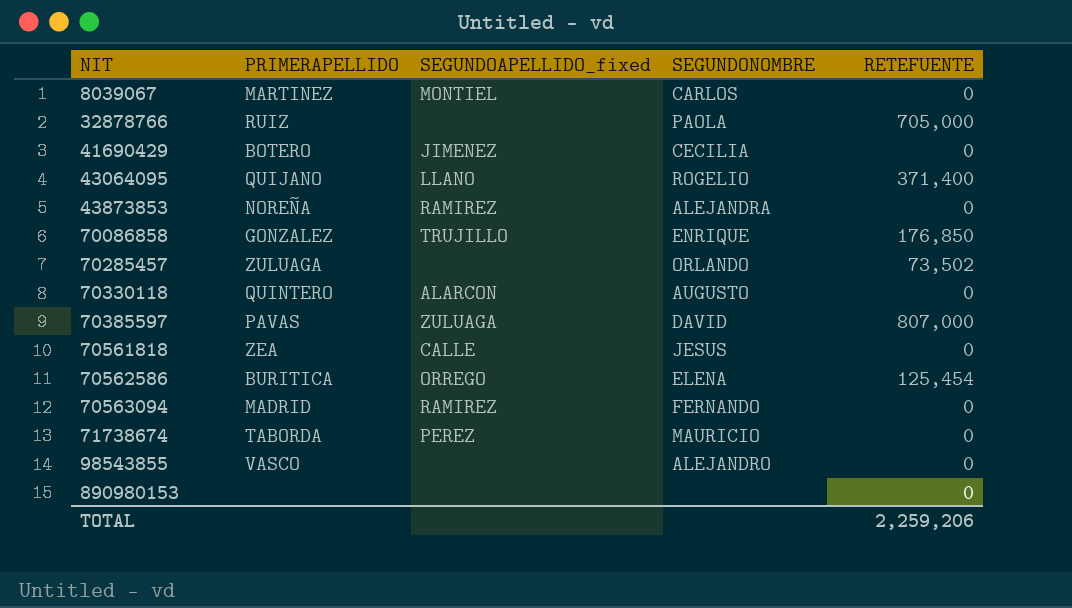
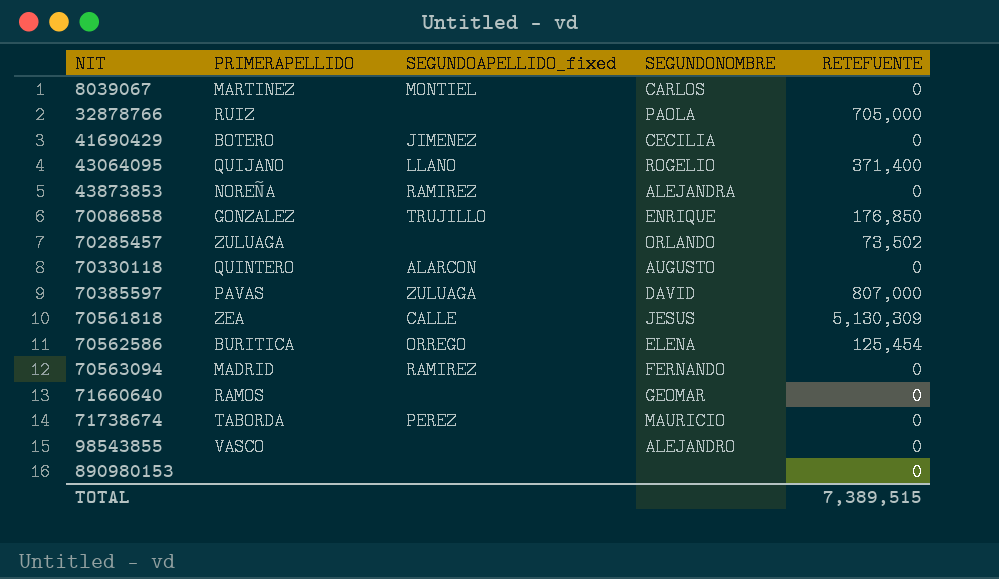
70561818 | RETEFUENTE: 0 -> 5,130,309
row 71660640: none -> RAMOS | none | GEOMAR | 0
TOTAL | RETEFUENTE: 2,259,206 -> 7,389,515

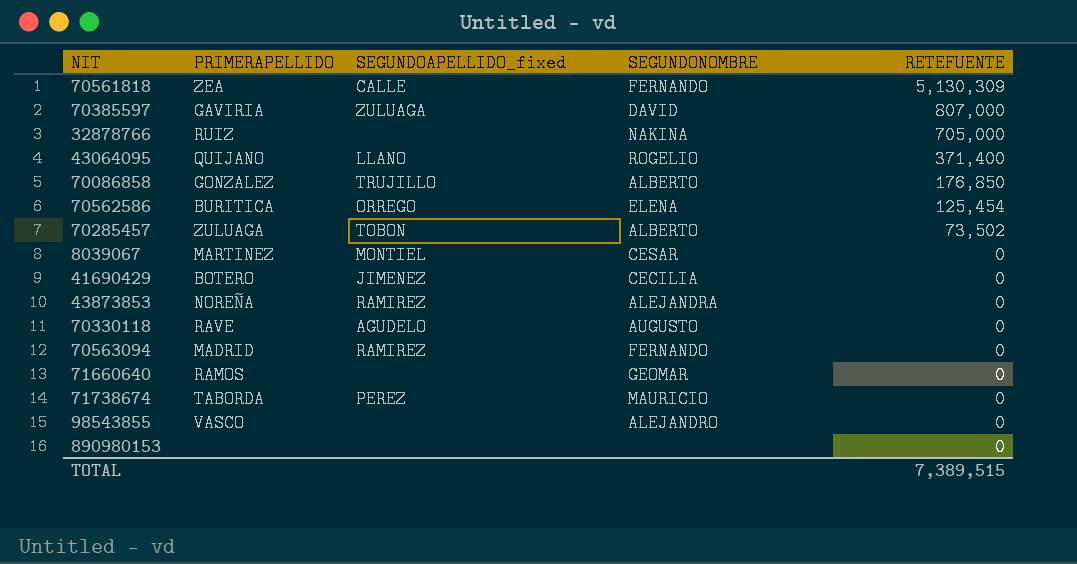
row order: NIT ascending -> RETEFUENTE descending
70561818 | SEGUNDONOMBRE: JESUS -> FERNANDO
70385597 | PRIMERAPELLIDO: PAVAS -> GAVIRIA
32878766 | SEGUNDONOMBRE: PAOLA -> NAKINA
70086858 | SEGUNDONOMBRE: ENRIQUE -> ALBERTO
70285457 | SEGUNDOAPELLIDO_fixed: none -> TOBON
70285457 | SEGUNDONOMBRE: ORLANDO -> ALBERTO
8039067 | SEGUNDONOMBRE: CARLOS -> CESAR
70330118 | PRIMERAPELLIDO: QUINTERO -> RAVE
70330118 | SEGUNDOAPELLIDO_fixed: ALARCON -> AGUDELO

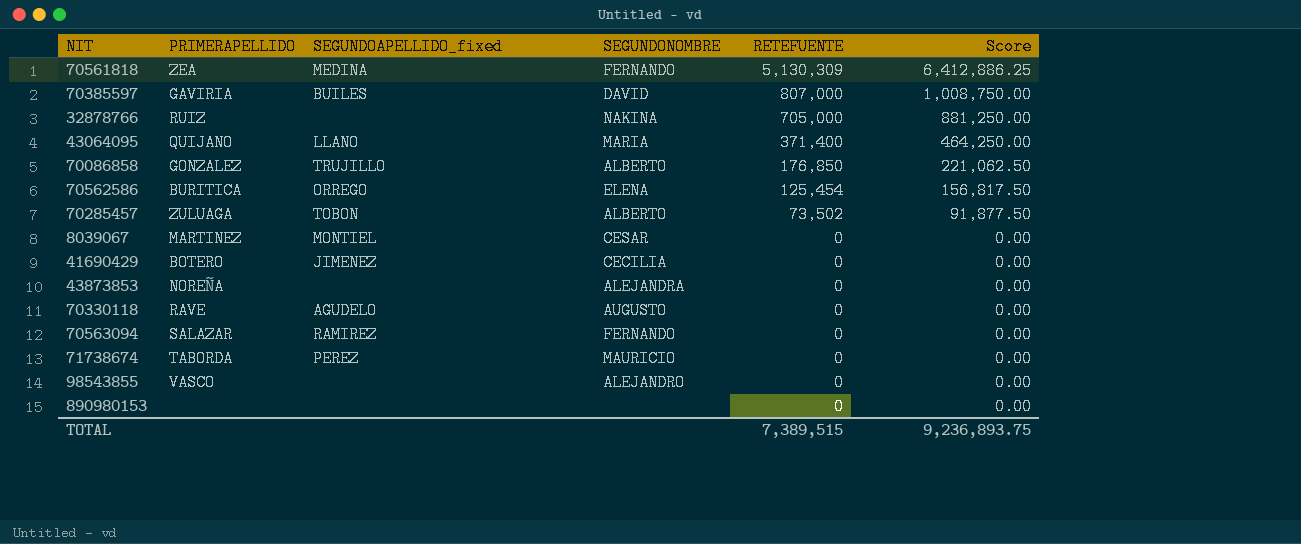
column Score | formula: none -> [RETEFUENTE] * 1.25
row 71660640: RAMOS | none | GEOMAR | 0 -> none
70561818 | SEGUNDOAPELLIDO_fixed: CALLE -> MEDINA
70385597 | SEGUNDOAPELLIDO_fixed: ZULUAGA -> BUILES
43064095 | SEGUNDONOMBRE: ROGELIO -> MARIA
43873853 | SEGUNDOAPELLIDO_fixed: RAMIREZ -> none
70563094 | PRIMERAPELLIDO: MADRID -> SALAZAR

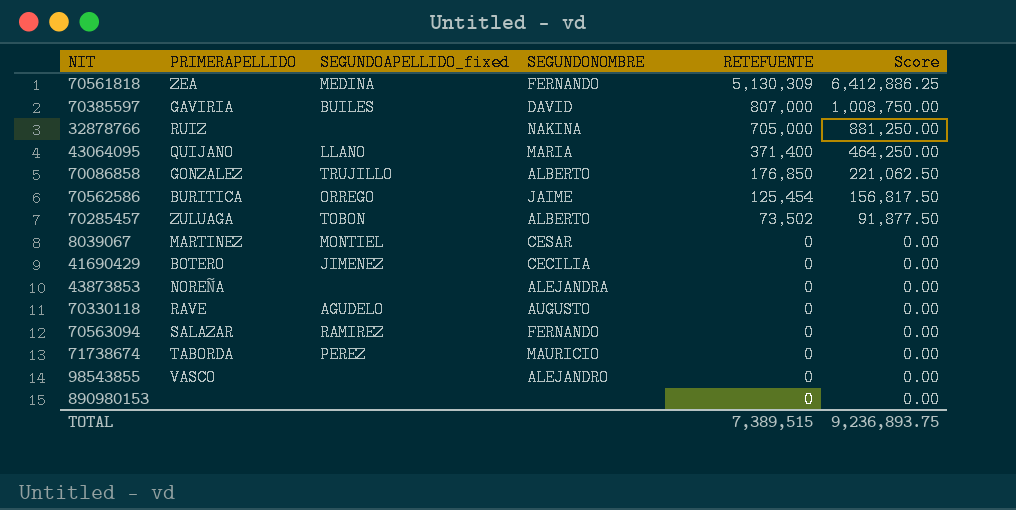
70562586 | SEGUNDONOMBRE: ELENA -> JAIME

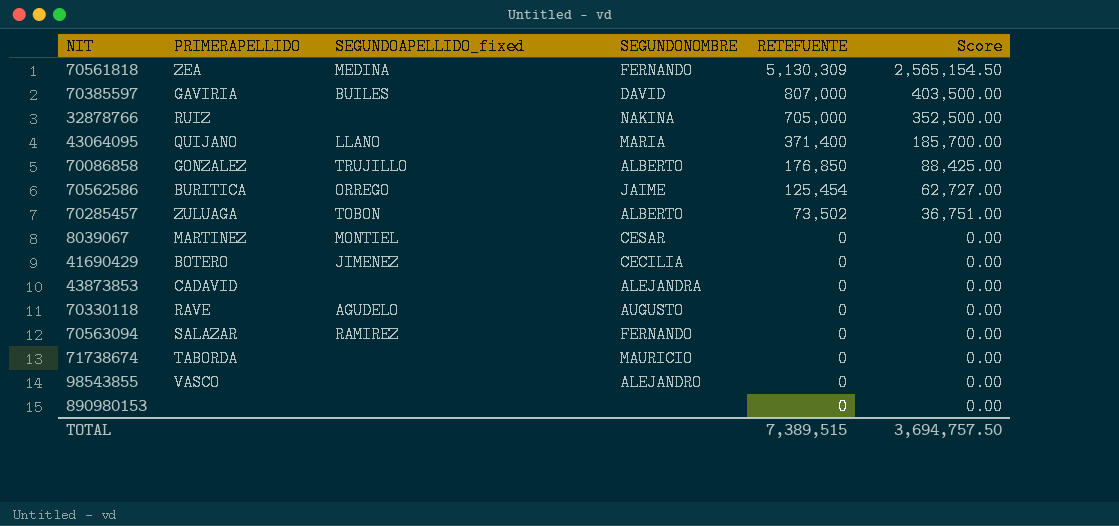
column Score | formula: [RETEFUENTE] * 1.25 -> [RETEFUENTE] * 0.5
43873853 | PRIMERAPELLIDO: NOREÑA -> CADAVID
71738674 | SEGUNDOAPELLIDO_fixed: PEREZ -> none
TOTAL | Score: 9,236,893.75 -> 3,694,757.50

